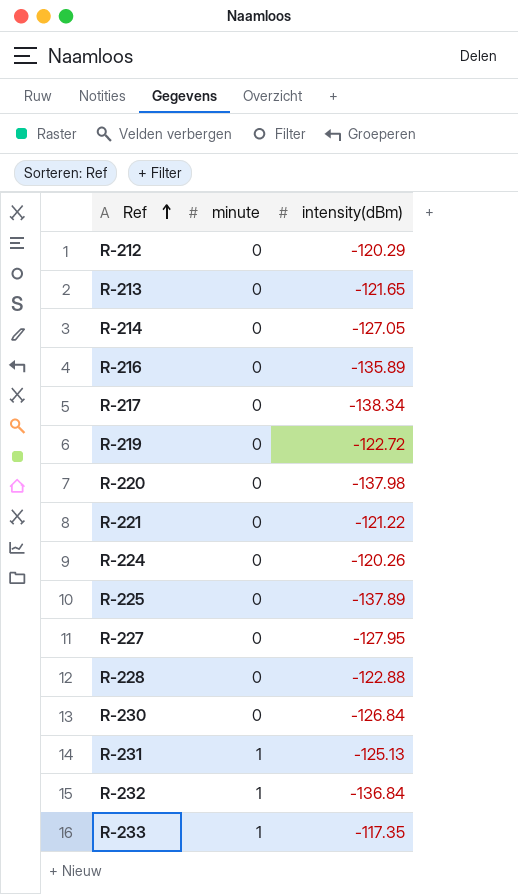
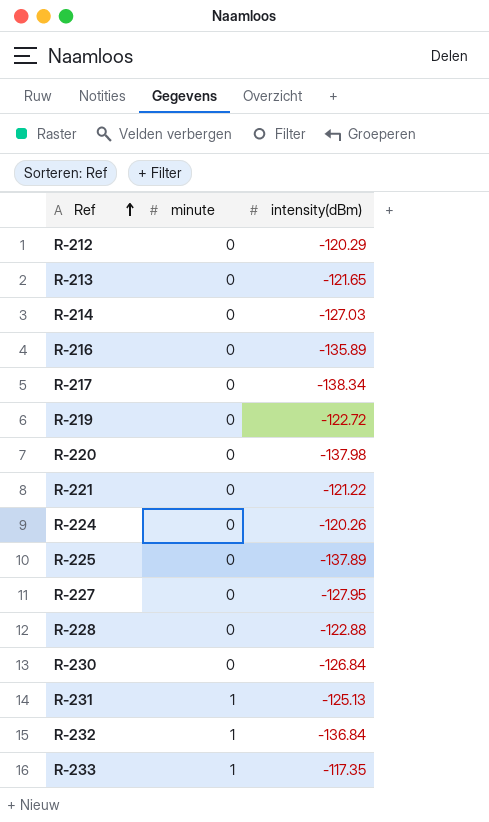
R-214 | intensity(dBm): -127.05 -> -127.03

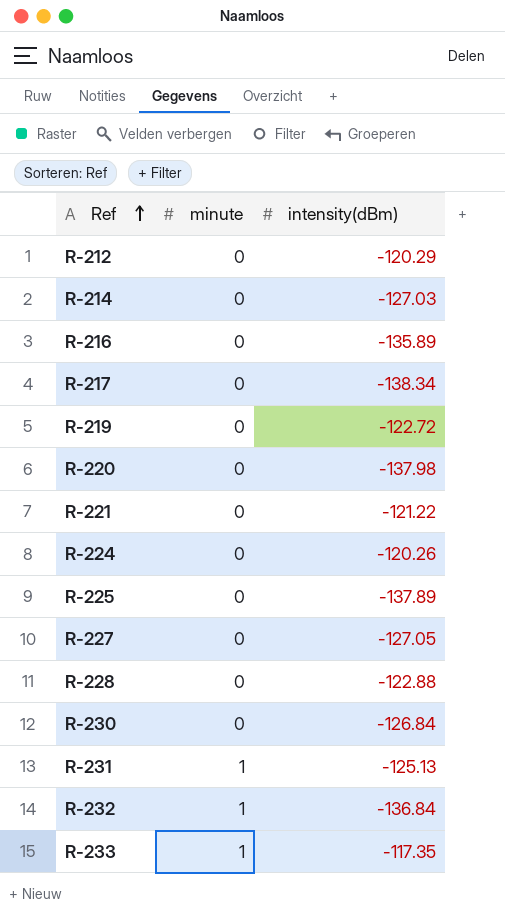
row R-213: 0 | -121.65 -> none
R-227 | intensity(dBm): -127.95 -> -127.05

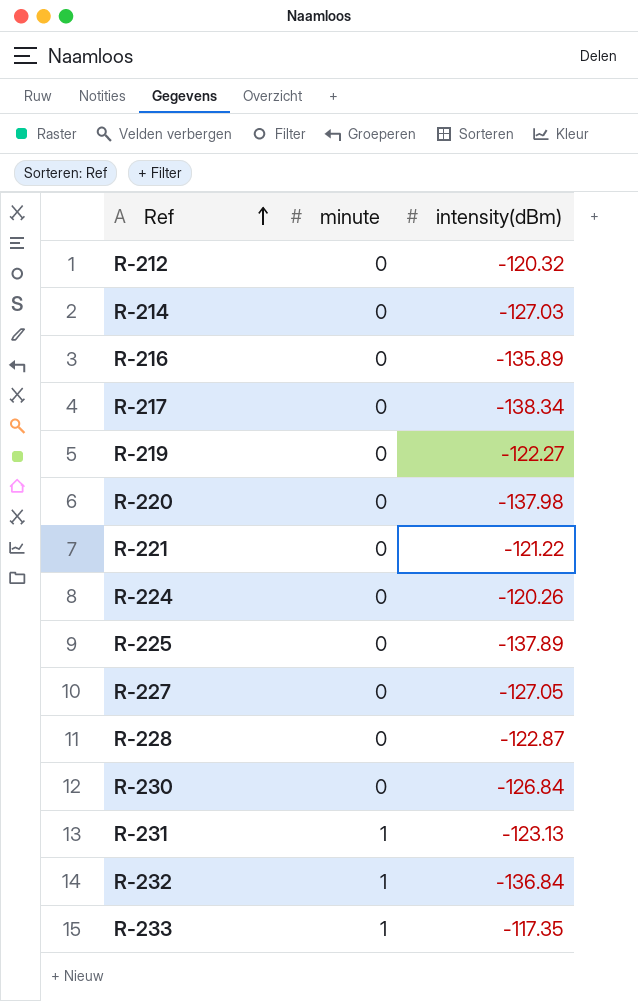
R-212 | intensity(dBm): -120.29 -> -120.32
R-219 | intensity(dBm): -122.72 -> -122.27
R-228 | intensity(dBm): -122.88 -> -122.87
R-231 | intensity(dBm): -125.13 -> -123.13

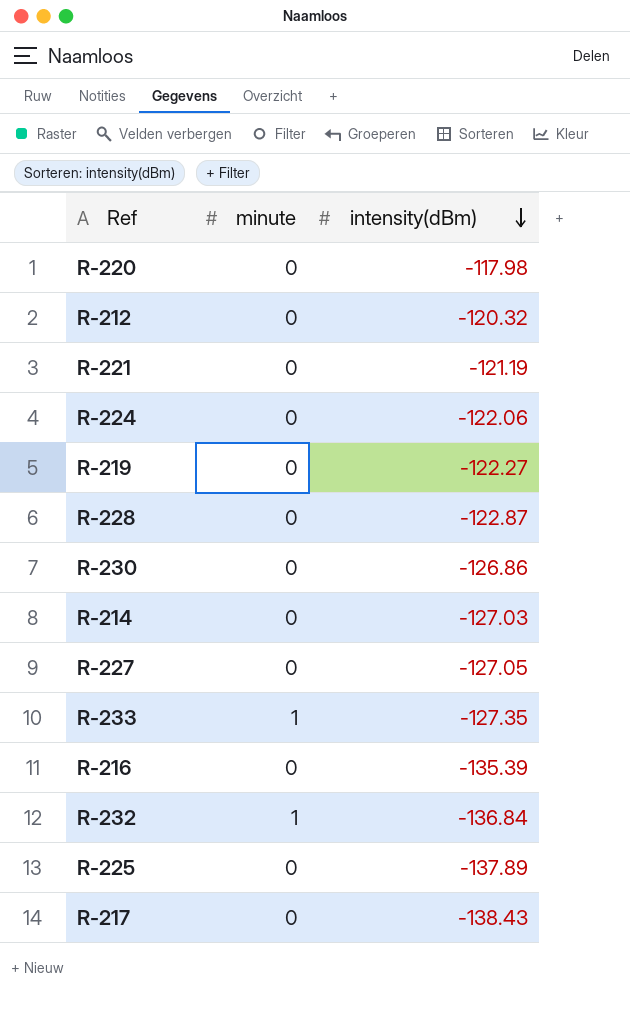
row order: Ref ascending -> intensity(dBm) descending
row R-231: 1 | -123.13 -> none
R-220 | intensity(dBm): -137.98 -> -117.98
R-221 | intensity(dBm): -121.22 -> -121.19
R-224 | intensity(dBm): -120.26 -> -122.06
R-230 | intensity(dBm): -126.84 -> -126.86
R-233 | intensity(dBm): -117.35 -> -127.35
R-216 | intensity(dBm): -135.89 -> -135.39
R-217 | intensity(dBm): -138.34 -> -138.43

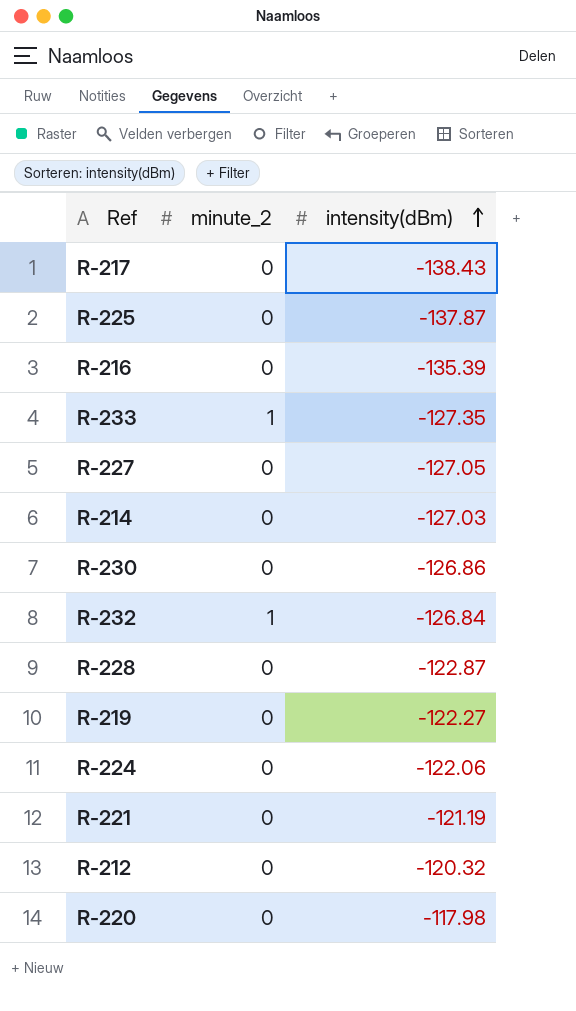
row order: intensity(dBm) descending -> intensity(dBm) ascending
column name: minute -> minute_2
R-225 | intensity(dBm): -137.89 -> -137.87
R-232 | intensity(dBm): -136.84 -> -126.84

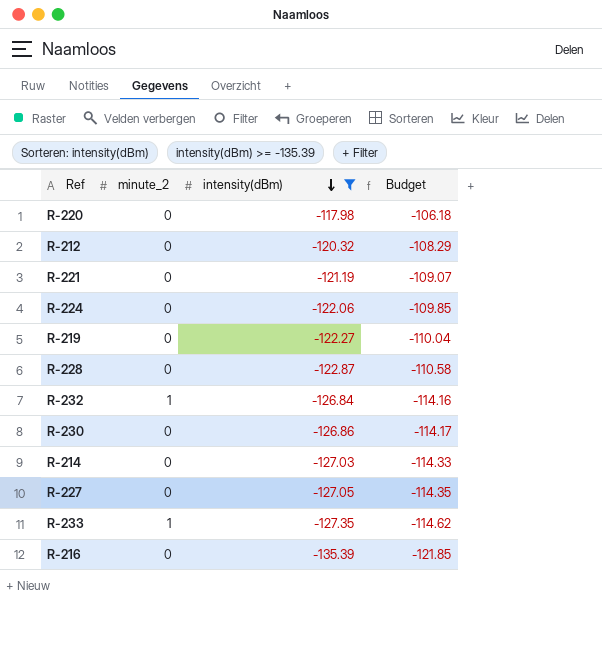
filter: none -> intensity(dBm) >= -135.39
row order: intensity(dBm) ascending -> intensity(dBm) descending
column Budget | formula: none -> [intensity(dBm)] * 0.9

